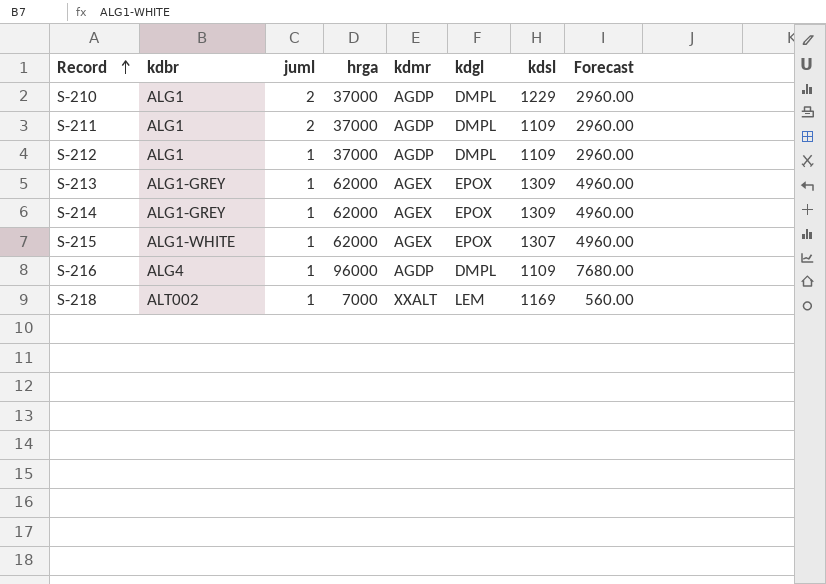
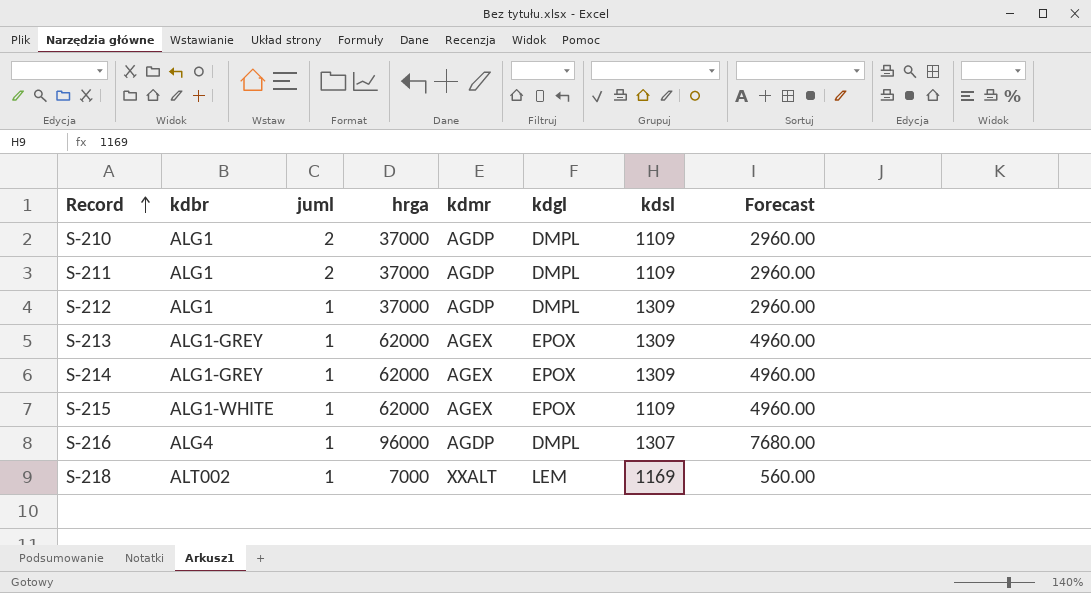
S-210 | kdsl: 1229 -> 1109
S-212 | kdsl: 1109 -> 1309
S-215 | kdsl: 1307 -> 1109
S-216 | kdsl: 1109 -> 1307

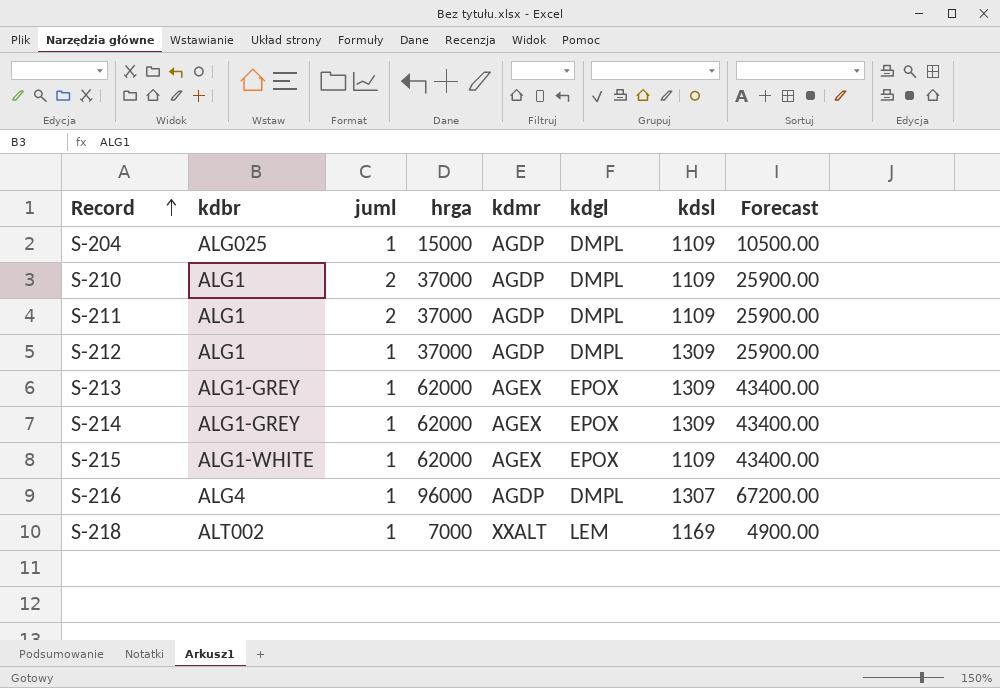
column Forecast | formula: [hrga] * 0.08 -> [hrga] * 0.7
row S-204: none -> ALG025 | 1 | 15000 | AGDP | DMPL | 1109 | 10500.00

